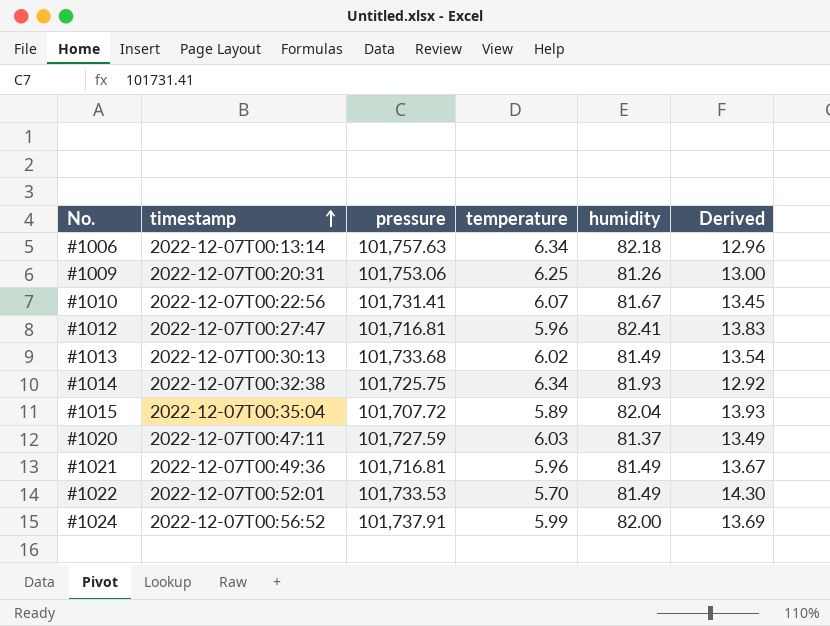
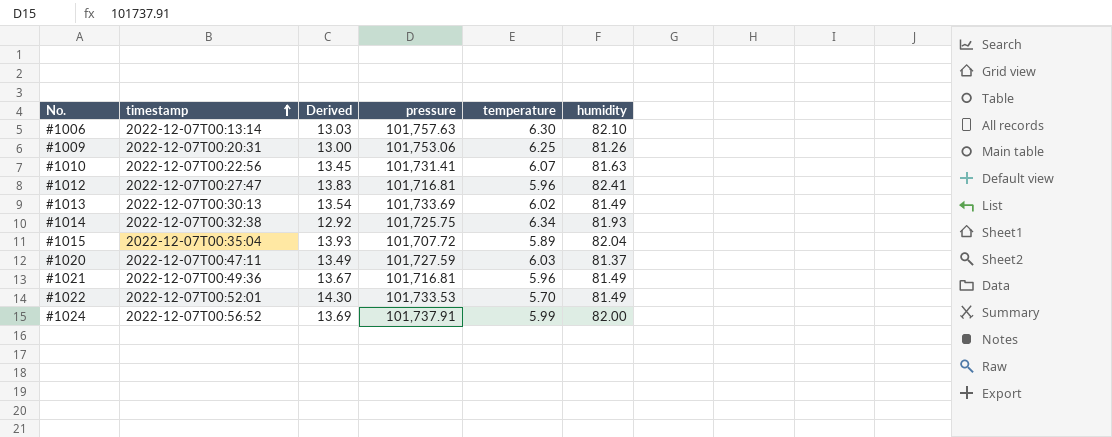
column Derived | position: 6 -> 3
#1006 | Derived: 12.96 -> 13.03
#1006 | temperature: 6.34 -> 6.30
#1006 | humidity: 82.18 -> 82.10
#1010 | humidity: 81.67 -> 81.63
#1013 | pressure: 101,733.68 -> 101,733.69

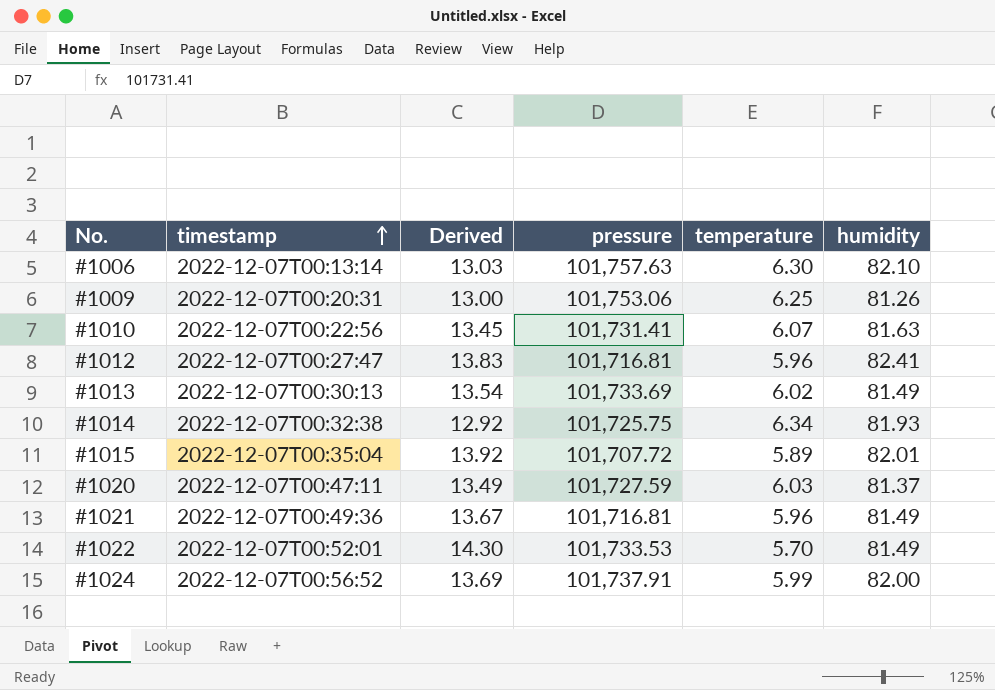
#1015 | Derived: 13.93 -> 13.92
#1015 | humidity: 82.04 -> 82.01

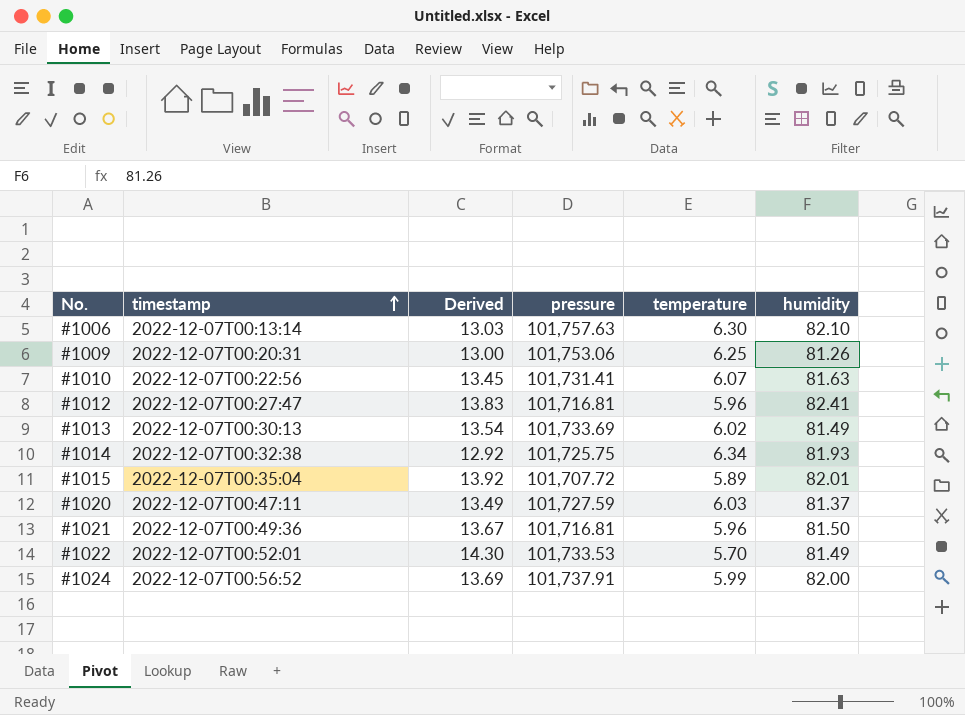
#1021 | humidity: 81.49 -> 81.50

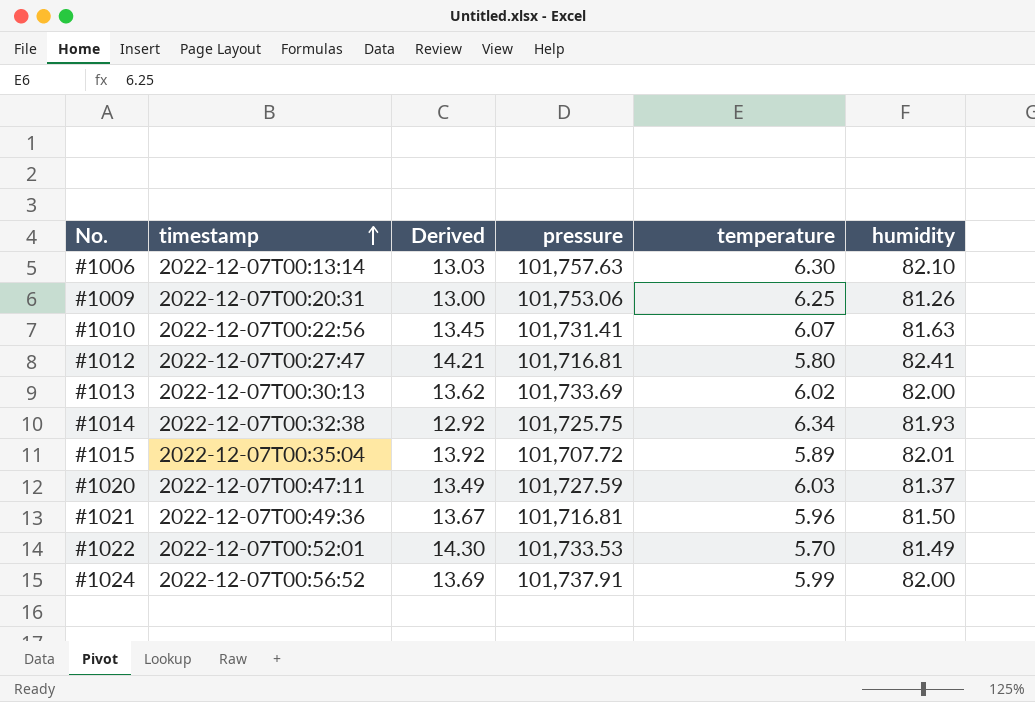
#1012 | Derived: 13.83 -> 14.21
#1012 | temperature: 5.96 -> 5.80
#1013 | Derived: 13.54 -> 13.62
#1013 | humidity: 81.49 -> 82.00

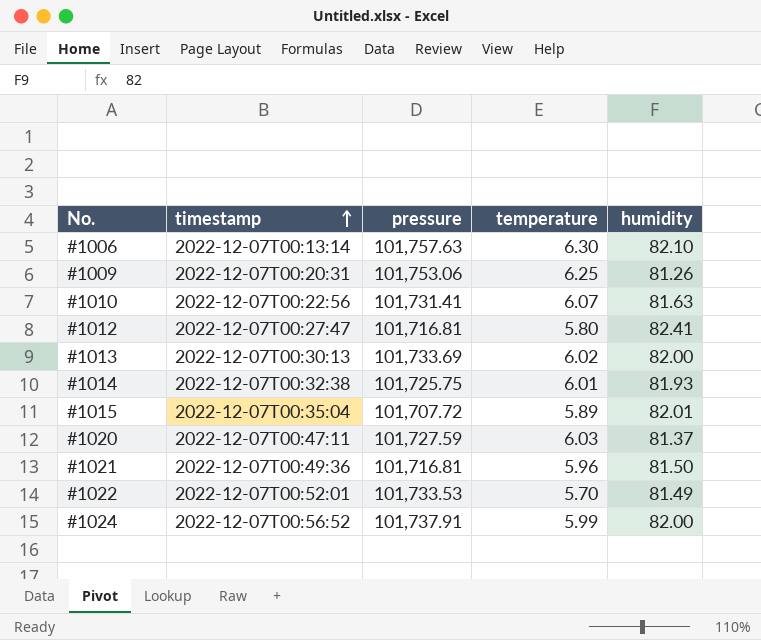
column Derived | formula: [humidity] / [temperature] -> none
#1014 | temperature: 6.34 -> 6.01

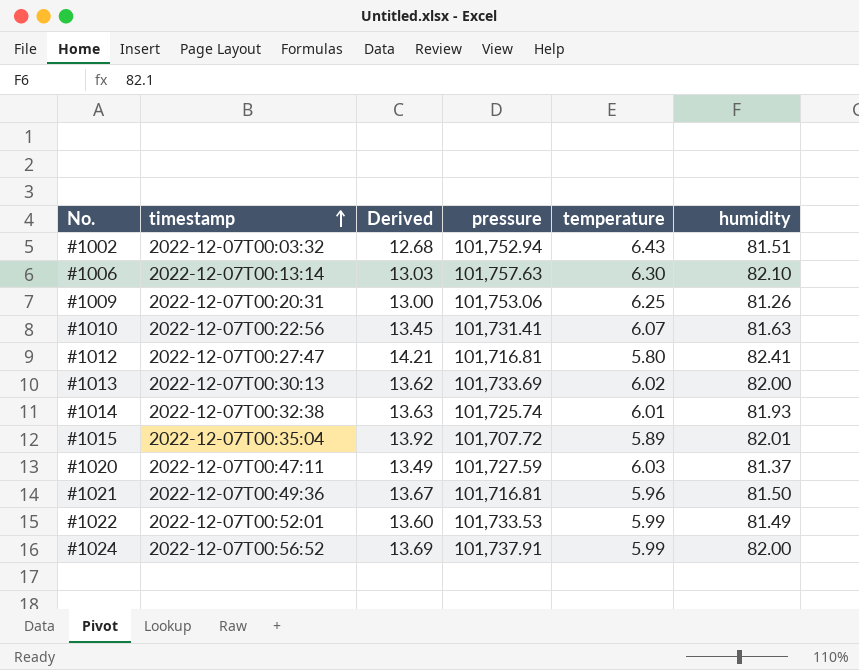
column Derived | formula: none -> [humidity] / [temperature]
row #1002: none -> 2022-12-07T00:03:32 | 12.68 | 101,752.94 | 6.43 | 81.51
#1014 | pressure: 101,725.75 -> 101,725.74
#1022 | temperature: 5.70 -> 5.99

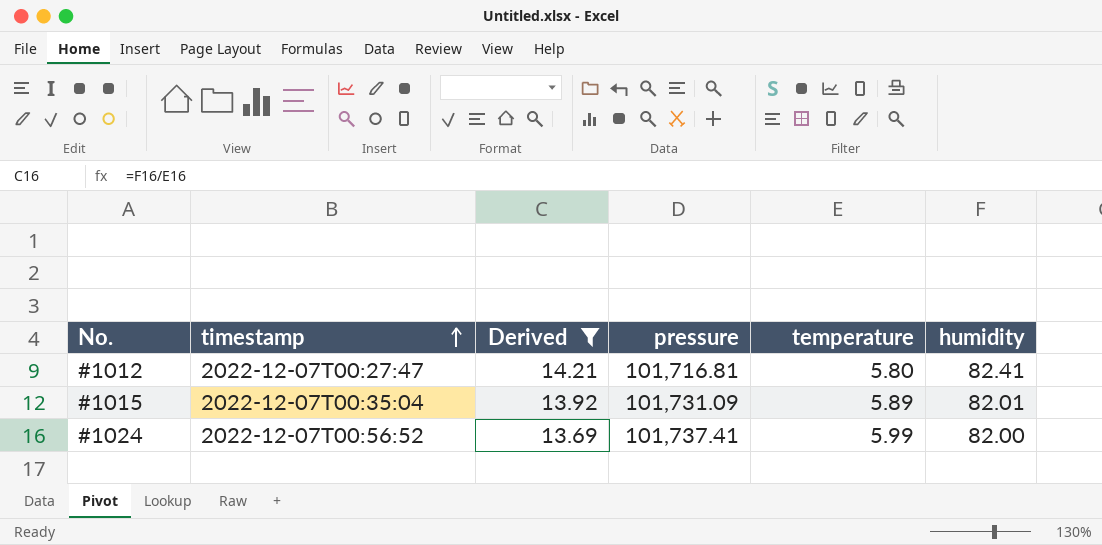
filter: none -> Derived >= 13.69
#1015 | pressure: 101,707.72 -> 101,731.09
#1024 | pressure: 101,737.91 -> 101,737.41

